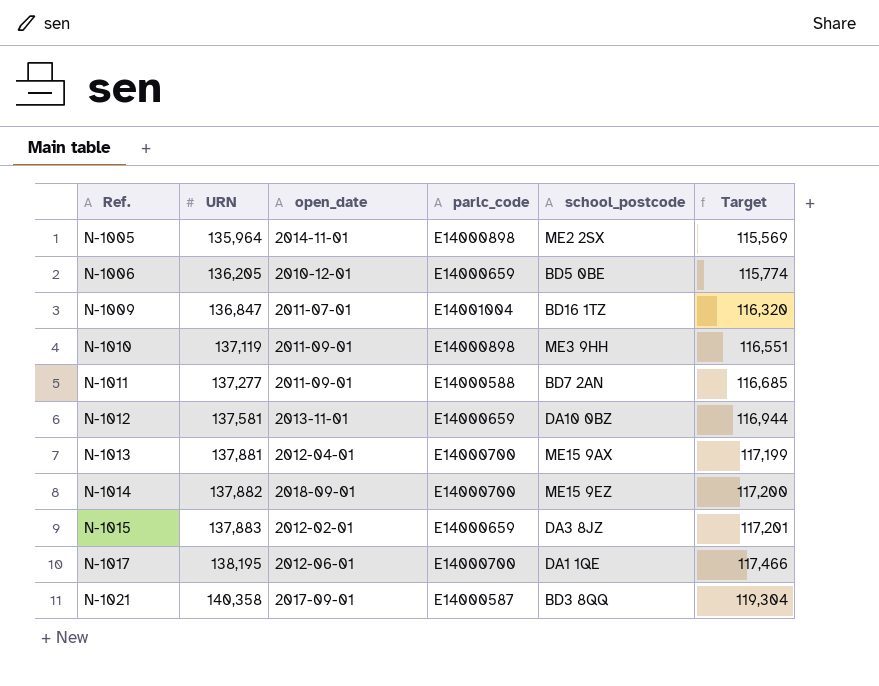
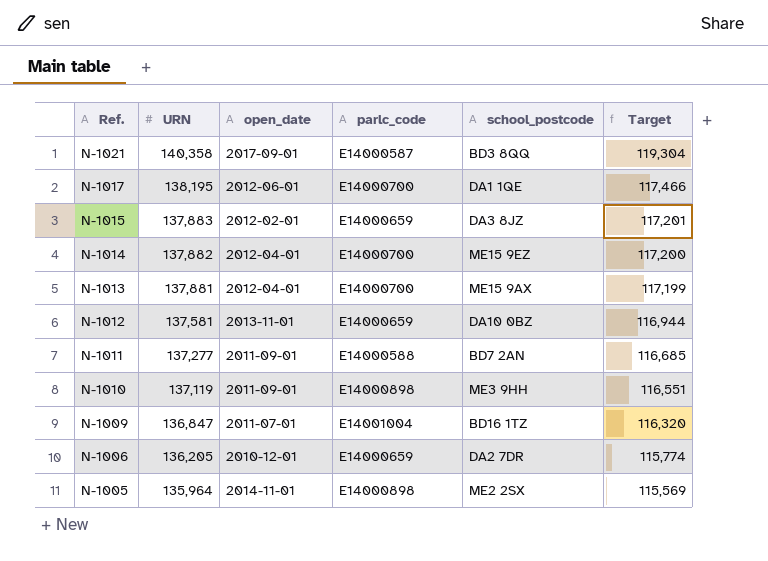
row order: Ref. ascending -> Ref. descending
N-1014 | open_date: 2018-09-01 -> 2012-04-01
N-1006 | school_postcode: BD5 0BE -> DA2 7DR

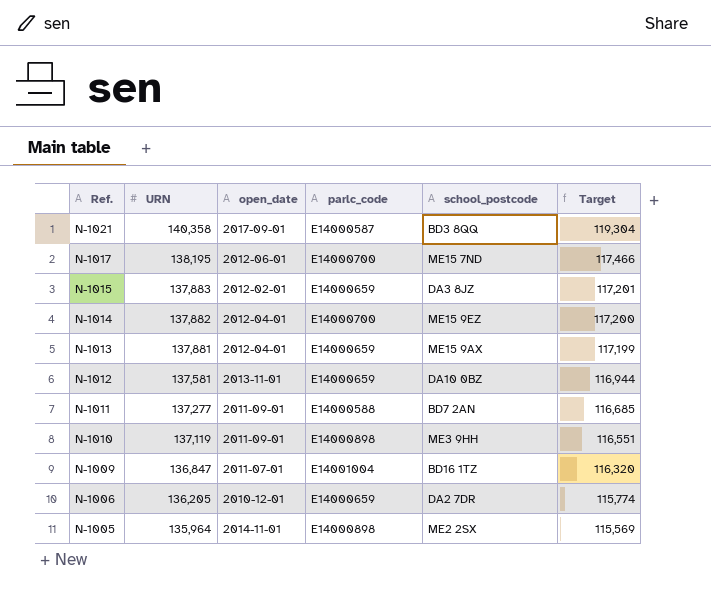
N-1017 | school_postcode: DA1 1QE -> ME15 7ND
N-1013 | parlc_code: E14000700 -> E14000659

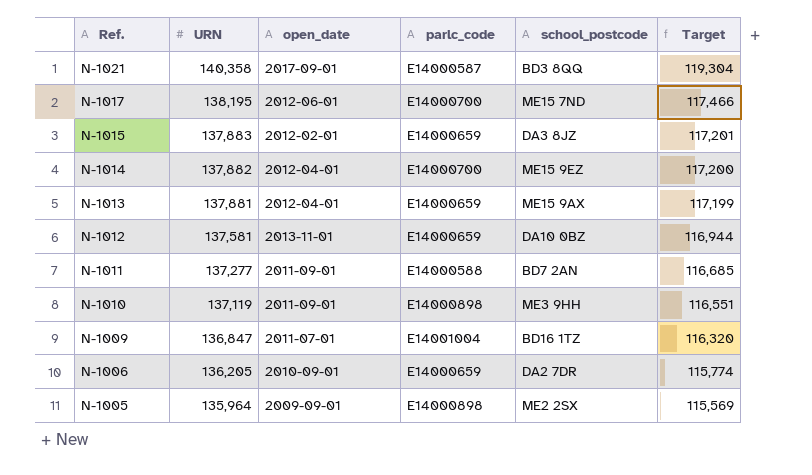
N-1006 | open_date: 2010-12-01 -> 2010-09-01
N-1005 | open_date: 2014-11-01 -> 2009-09-01

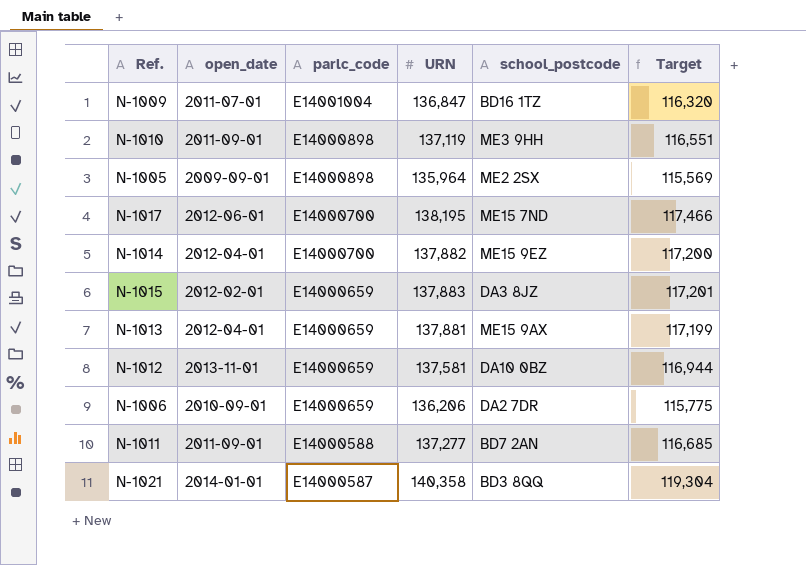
row order: Ref. descending -> parlc_code descending
column URN | position: 2 -> 4
N-1006 | URN: 136,205 -> 136,206
N-1006 | Target: 115,774 -> 115,775
N-1021 | open_date: 2017-09-01 -> 2014-01-01

